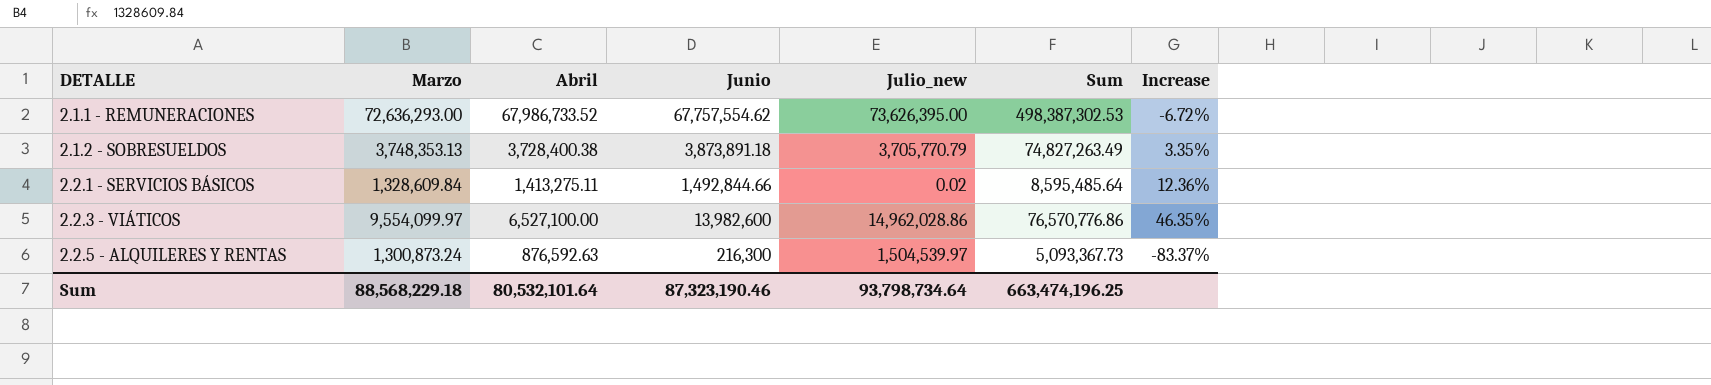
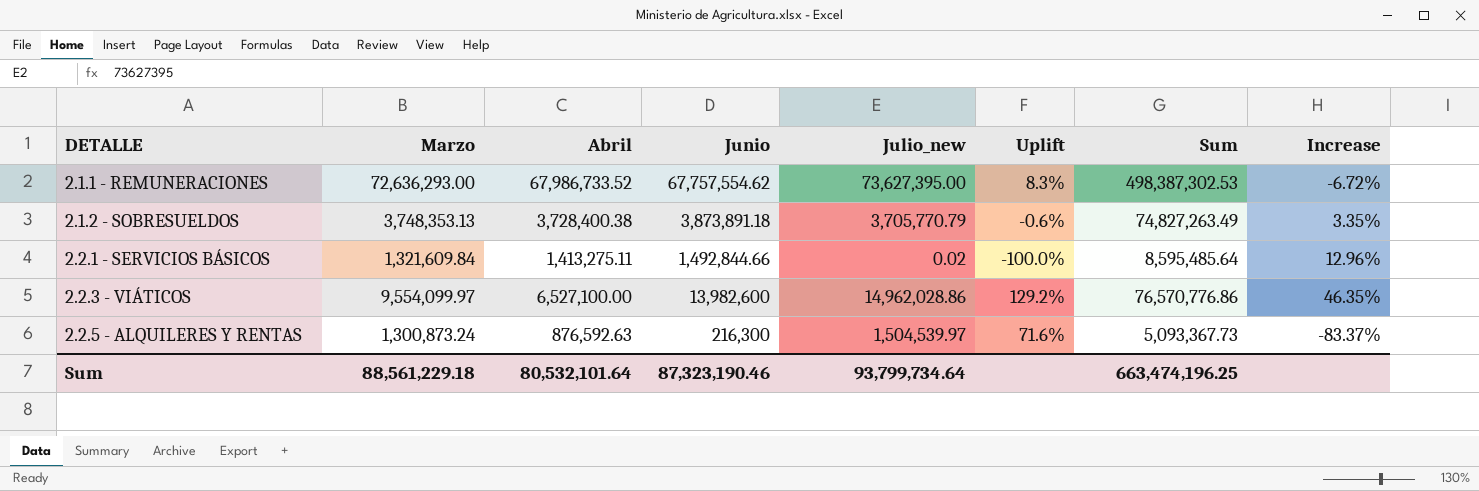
column Uplift | formula: none -> ([Julio_new] - [Abril]) / [Abril]
2.1.1 - REMUNERACIONES | Julio_new: 73,626,395.00 -> 73,627,395.00
2.2.1 - SERVICIOS BÁSICOS | Marzo: 1,328,609.84 -> 1,321,609.84
2.2.1 - SERVICIOS BÁSICOS | Increase: 12.36% -> 12.96%
Sum | Marzo: 88,568,229.18 -> 88,561,229.18
Sum | Julio_new: 93,798,734.64 -> 93,799,734.64

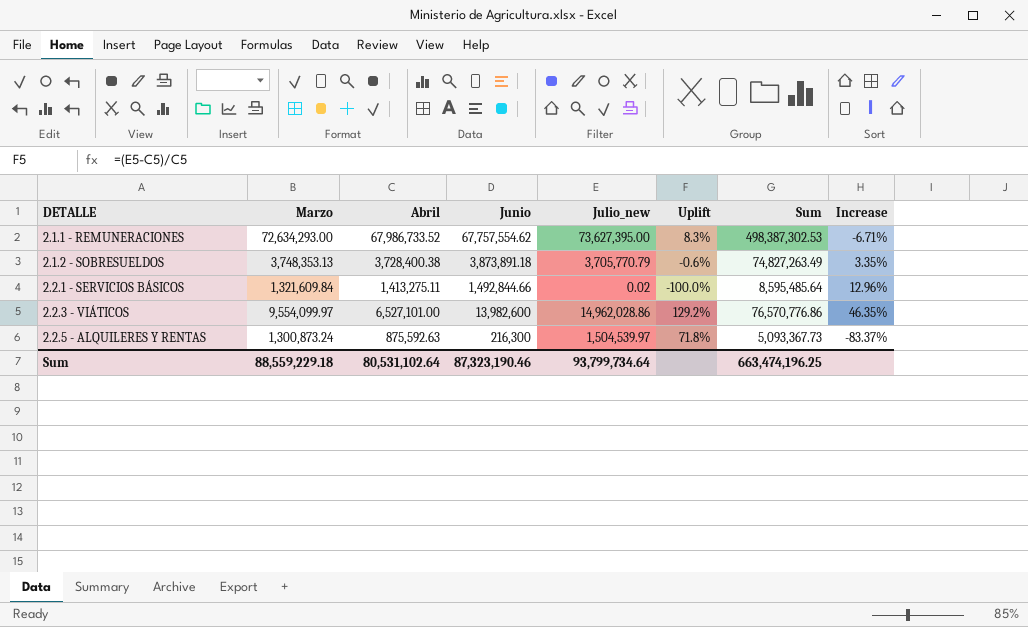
2.1.1 - REMUNERACIONES | Marzo: 72,636,293.00 -> 72,634,293.00
2.1.1 - REMUNERACIONES | Increase: -6.72% -> -6.71%
2.2.3 - VIÁTICOS | Abril: 6,527,100.00 -> 6,527,101.00
2.2.5 - ALQUILERES Y RENTAS | Abril: 876,592.63 -> 875,592.63
2.2.5 - ALQUILERES Y RENTAS | Uplift: 71.6% -> 71.8%
Sum | Marzo: 88,561,229.18 -> 88,559,229.18
Sum | Abril: 80,532,101.64 -> 80,531,102.64

